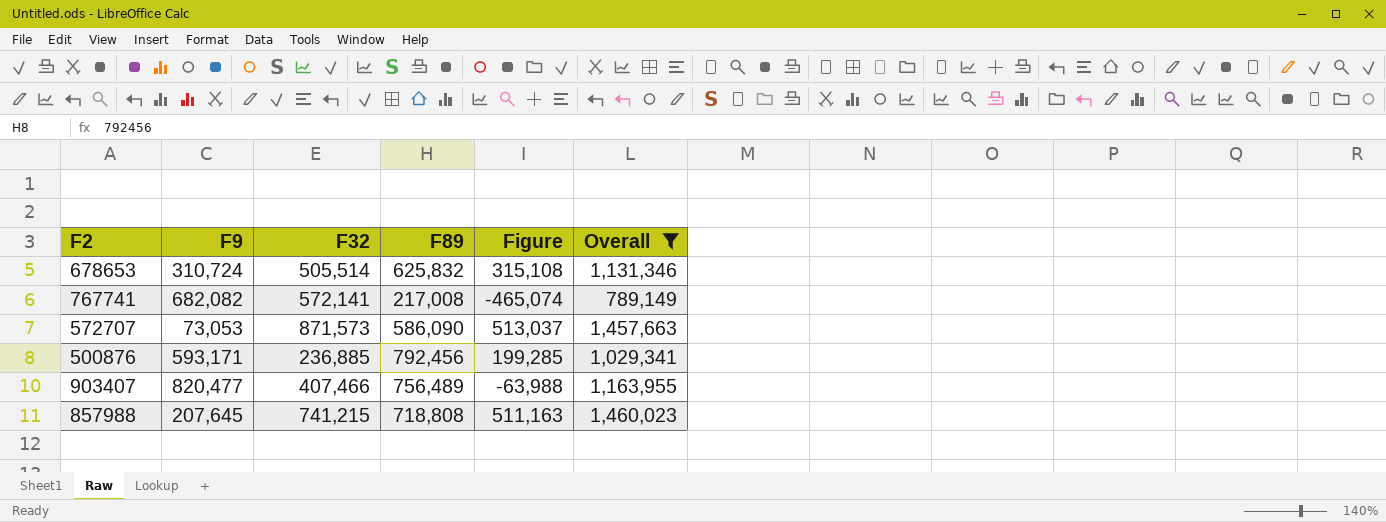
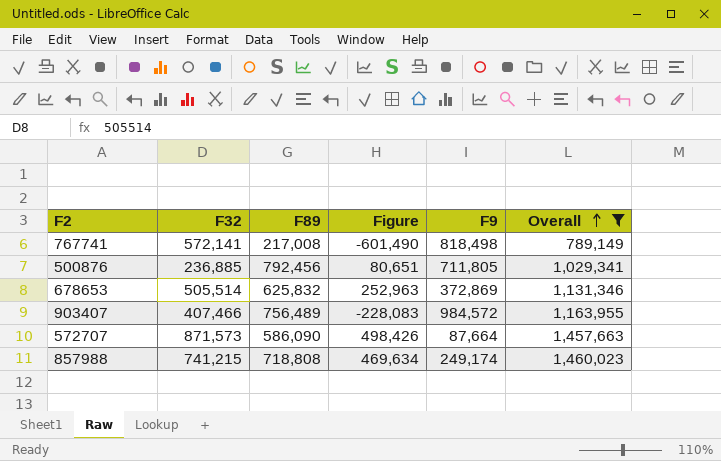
row order: none -> Overall ascending
column F9 | position: 2 -> 5
767741 | Figure: -465,074 -> -601,490
767741 | F9: 682,082 -> 818,498
500876 | Figure: 199,285 -> 80,651
500876 | F9: 593,171 -> 711,805
678653 | Figure: 315,108 -> 252,963
678653 | F9: 310,724 -> 372,869
903407 | Figure: -63,988 -> -228,083
903407 | F9: 820,477 -> 984,572
572707 | Figure: 513,037 -> 498,426
572707 | F9: 73,053 -> 87,664
857988 | Figure: 511,163 -> 469,634
857988 | F9: 207,645 -> 249,174

